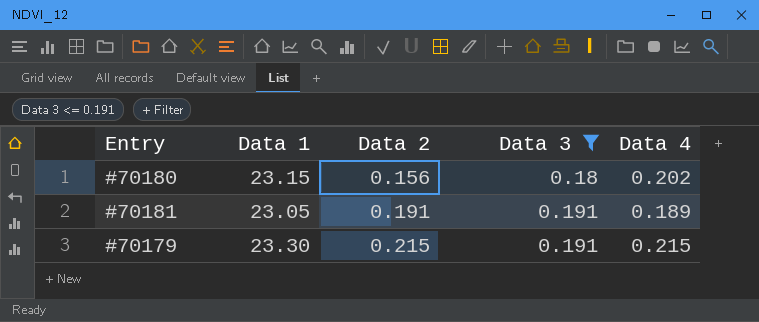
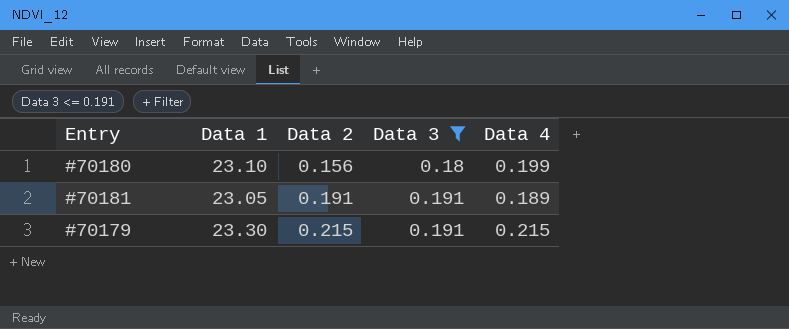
#70180 | Data 1: 23.15 -> 23.10
#70180 | Data 4: 0.202 -> 0.199

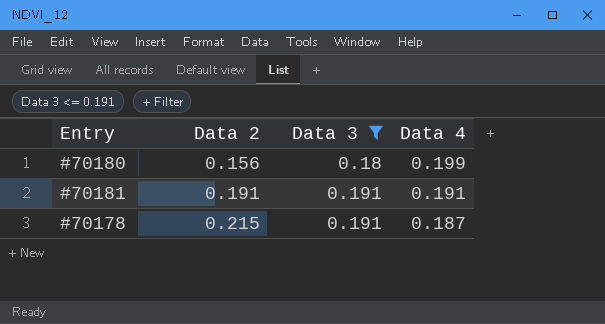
column Data 1 | position: 2 -> none
row #70179: 23.30 | 0.215 | 0.191 | 0.215 -> none
#70181 | Data 4: 0.189 -> 0.191
row #70178: none -> 0.215 | 0.191 | 0.187

